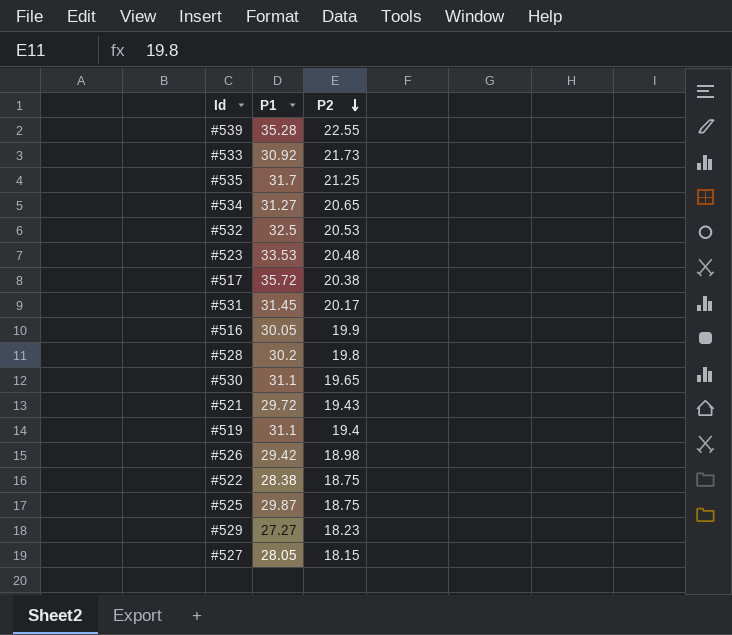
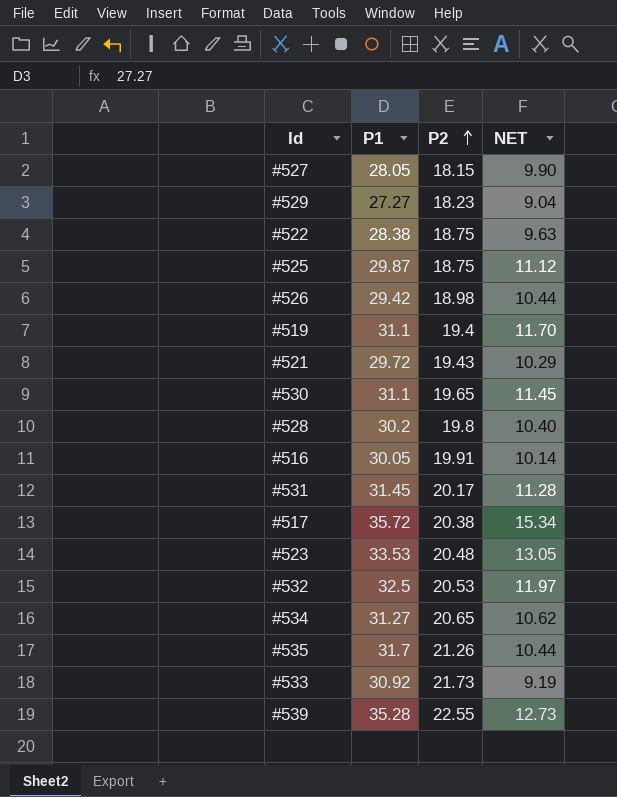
row order: P2 descending -> P2 ascending
column NET | formula: none -> [P1] - [P2]
#516 | P2: 19.9 -> 19.91
#535 | P2: 21.25 -> 21.26

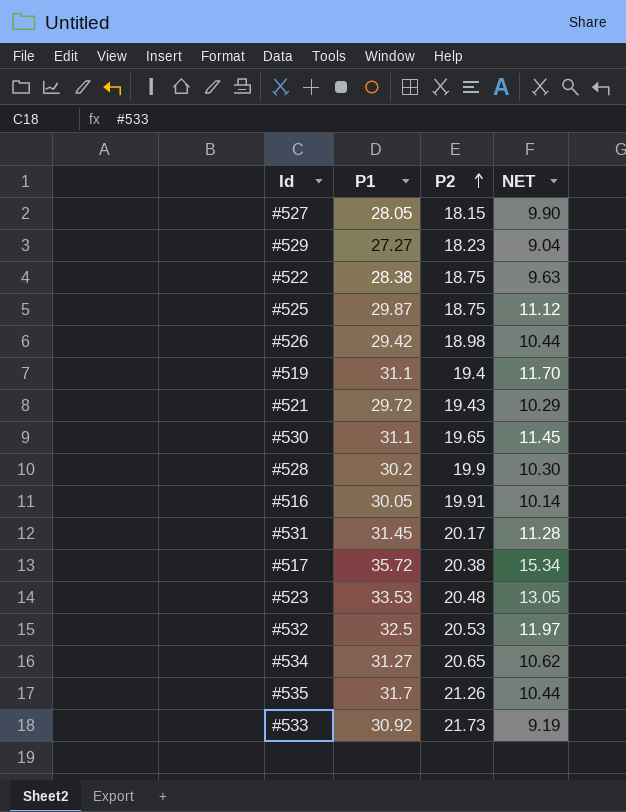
row #539: 35.28 | 22.55 | 12.73 -> none
#528 | P2: 19.8 -> 19.9
#528 | NET: 10.40 -> 10.30

